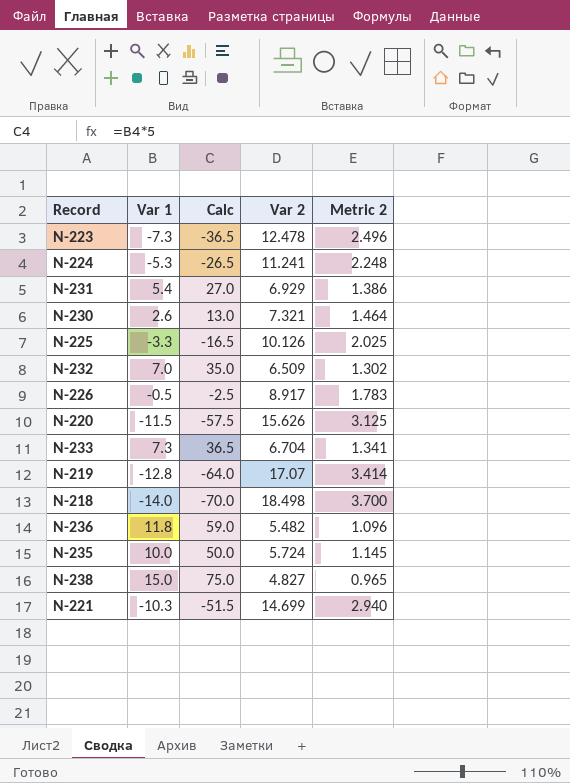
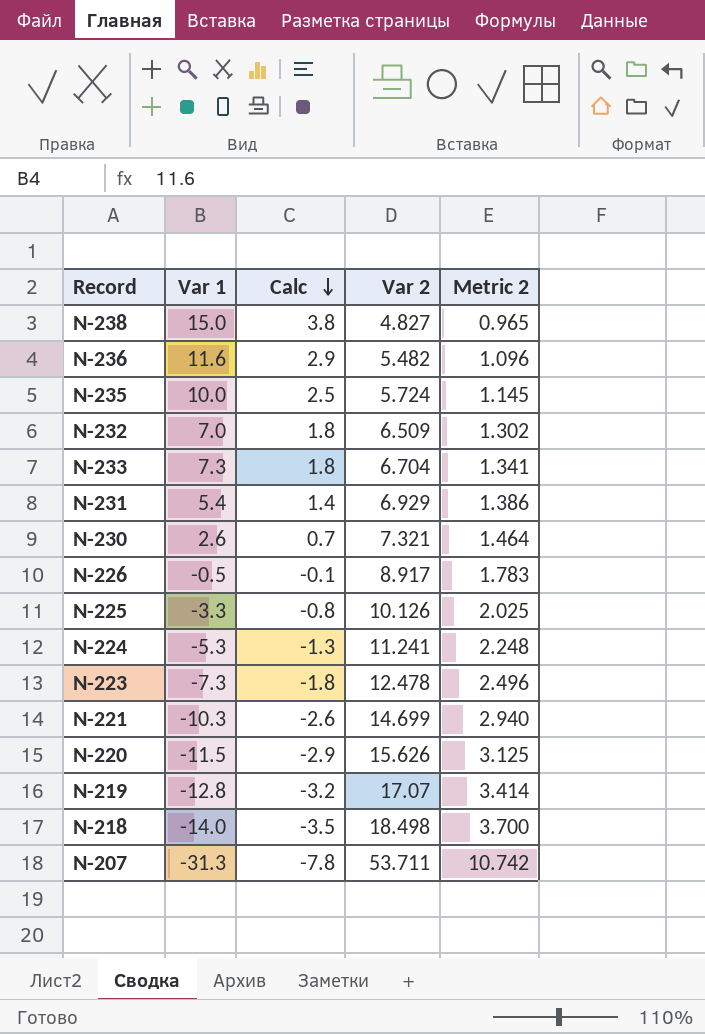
row order: none -> Calc descending
column Calc | formula: [Var 1] * 5 -> [Var 1] * 0.25
N-236 | Var 1: 11.8 -> 11.6
row N-207: none -> -31.3 | -7.8 | 53.711 | 10.742

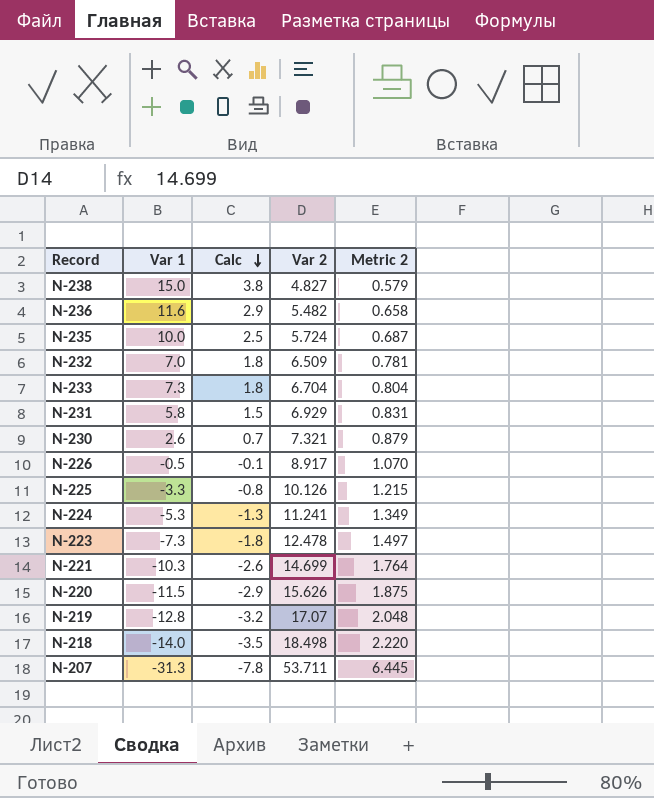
column Metric 2 | formula: [Var 2] * 0.2 -> [Var 2] * 0.12
N-231 | Var 1: 5.4 -> 5.8
N-231 | Calc: 1.4 -> 1.5

